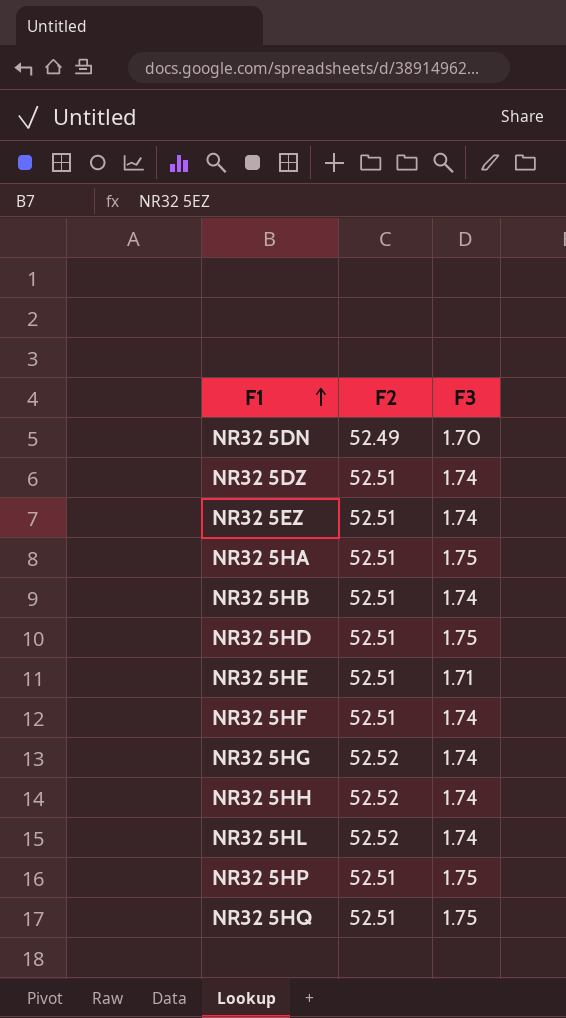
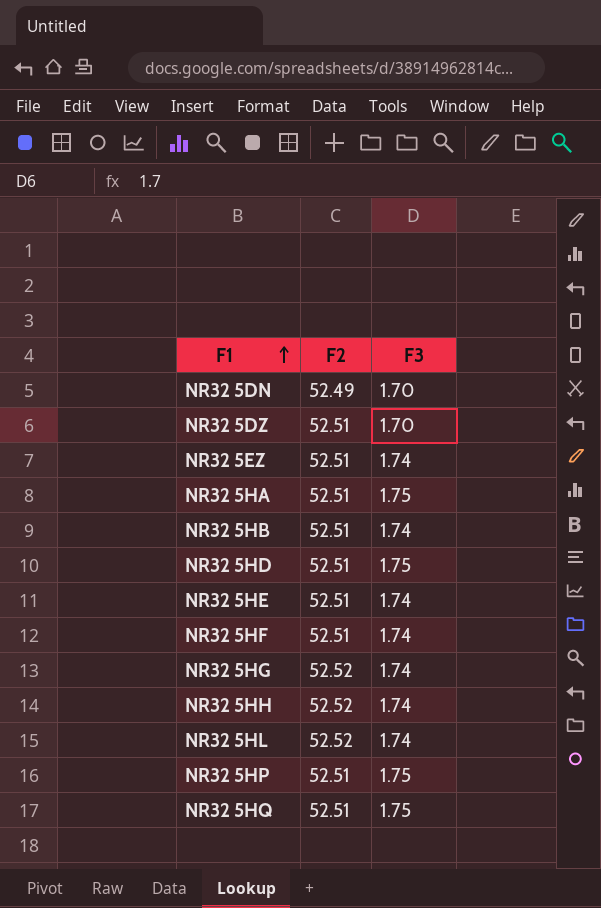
NR32 5DZ | F3: 1.74 -> 1.70
NR32 5HE | F3: 1.71 -> 1.74

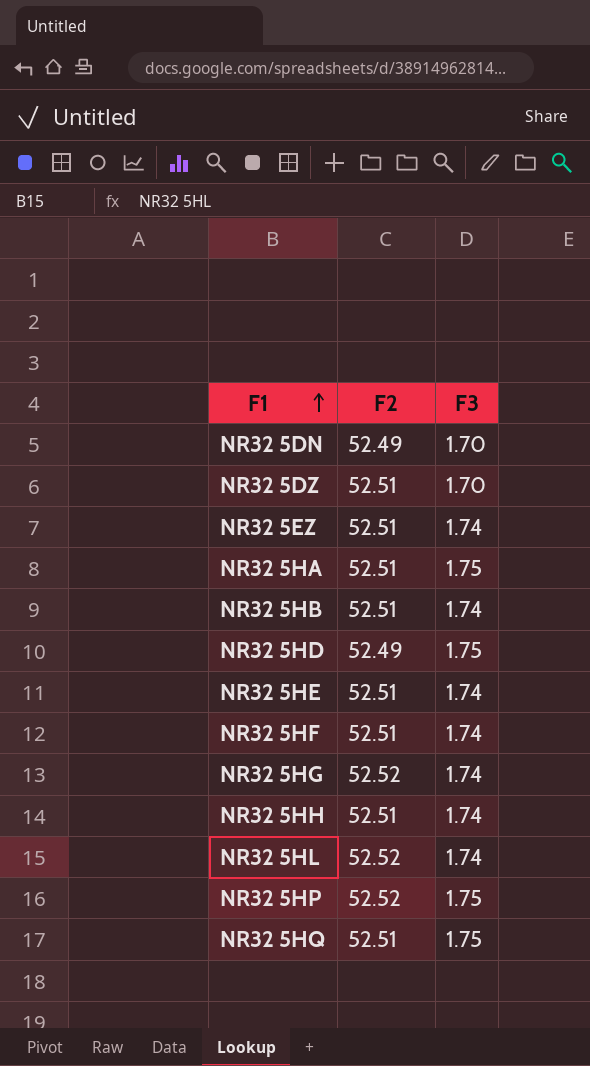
NR32 5HD | F2: 52.51 -> 52.49
NR32 5HH | F2: 52.52 -> 52.51
NR32 5HP | F2: 52.51 -> 52.52

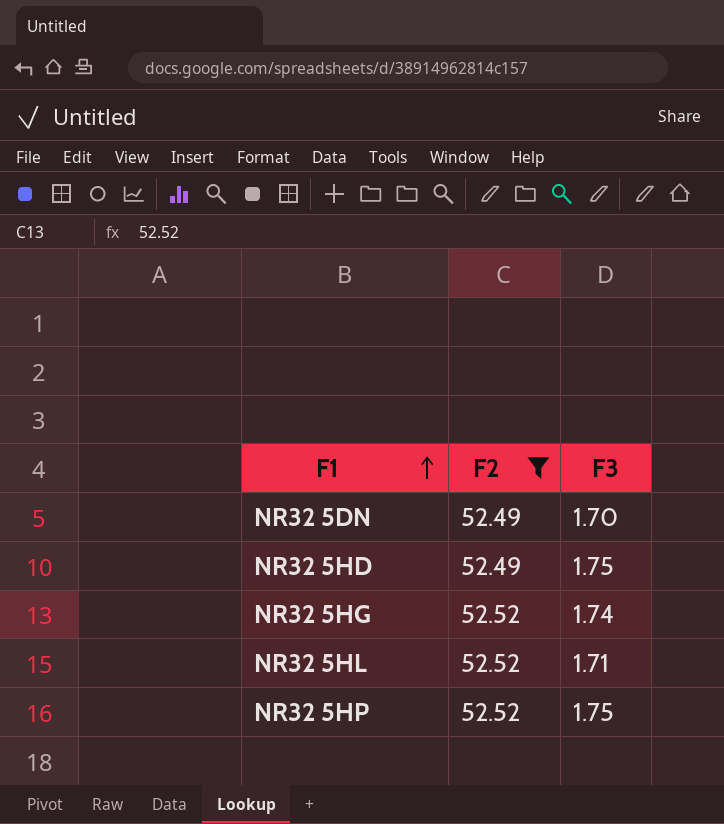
filter: none -> F2 != 52.51
NR32 5HL | F3: 1.74 -> 1.71

